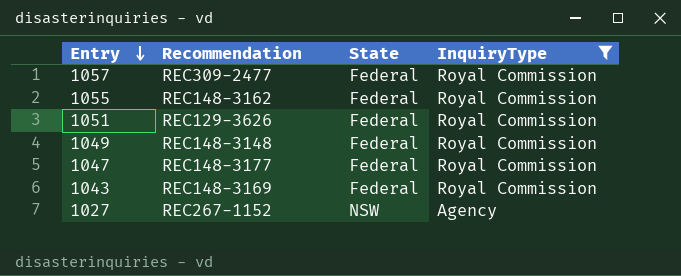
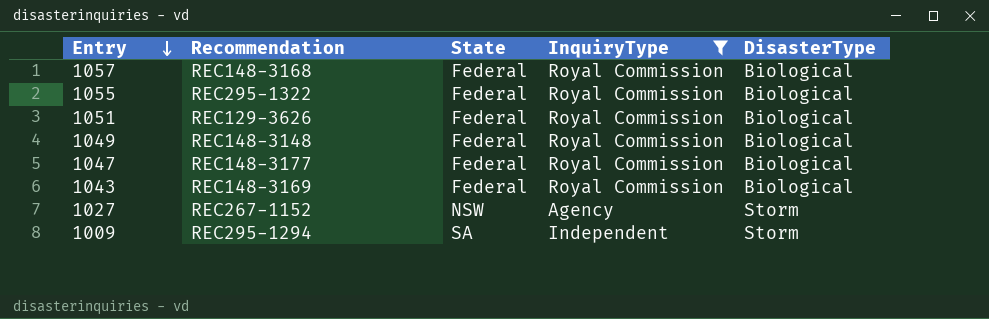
column DisasterType | position: none -> 5
1057 | Recommendation: REC309-2477 -> REC148-3168
1055 | Recommendation: REC148-3162 -> REC295-1322
row 1009: none -> REC295-1294 | SA | Independent | Storm

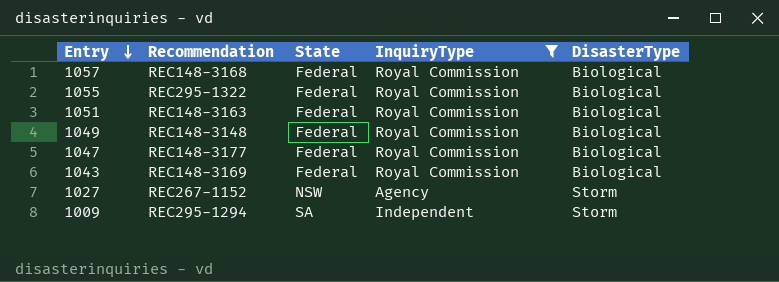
1051 | Recommendation: REC129-3626 -> REC148-3163

